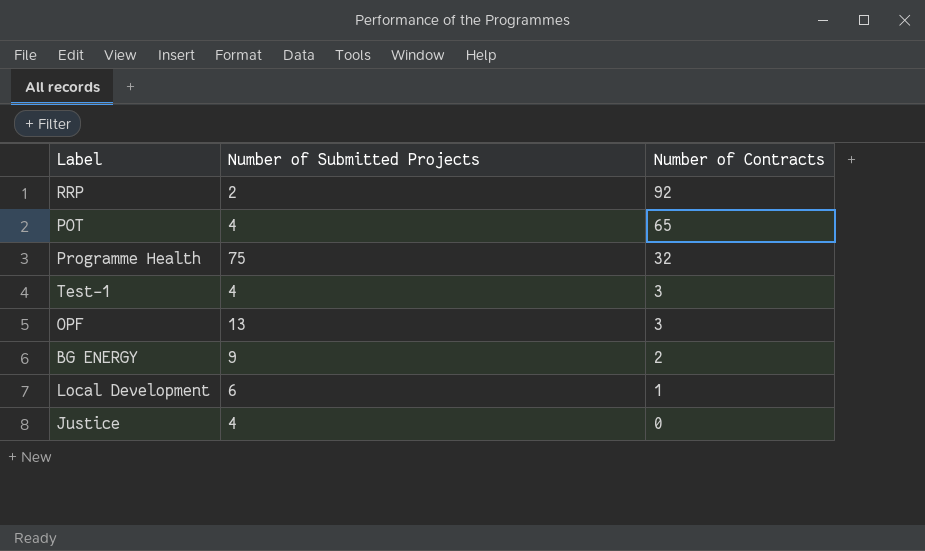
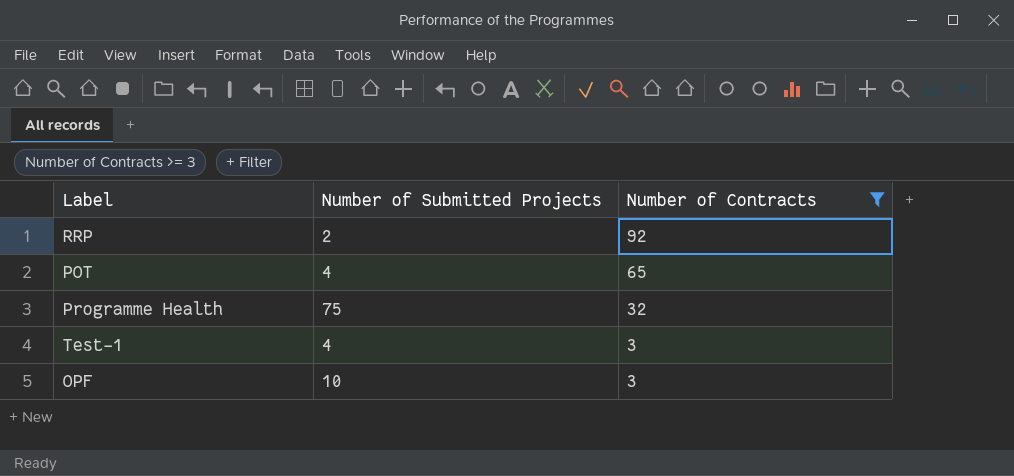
filter: none -> Number of Contracts >= 3
OPF | Number of Submitted Projects: 13 -> 10

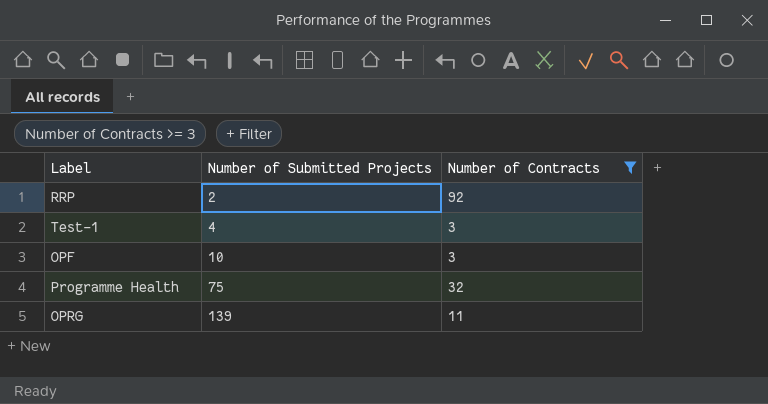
row order: Number of Contracts descending -> Number of Submitted Projects ascending
row POT: 4 | 65 -> none
row OPRG: none -> 139 | 11

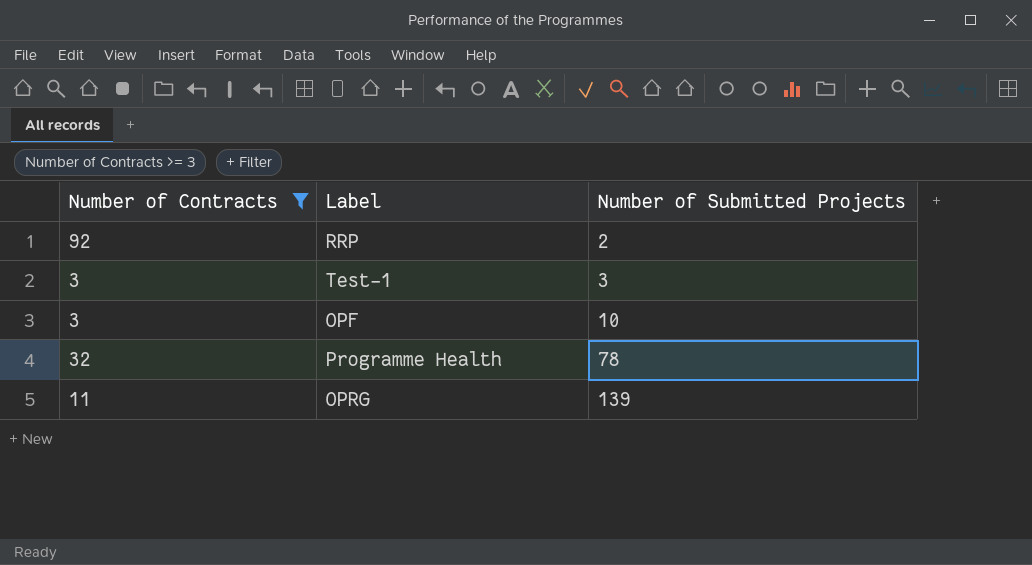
column Number of Contracts | position: 3 -> 1
Test-1 | Number of Submitted Projects: 4 -> 3
Programme Health | Number of Submitted Projects: 75 -> 78

